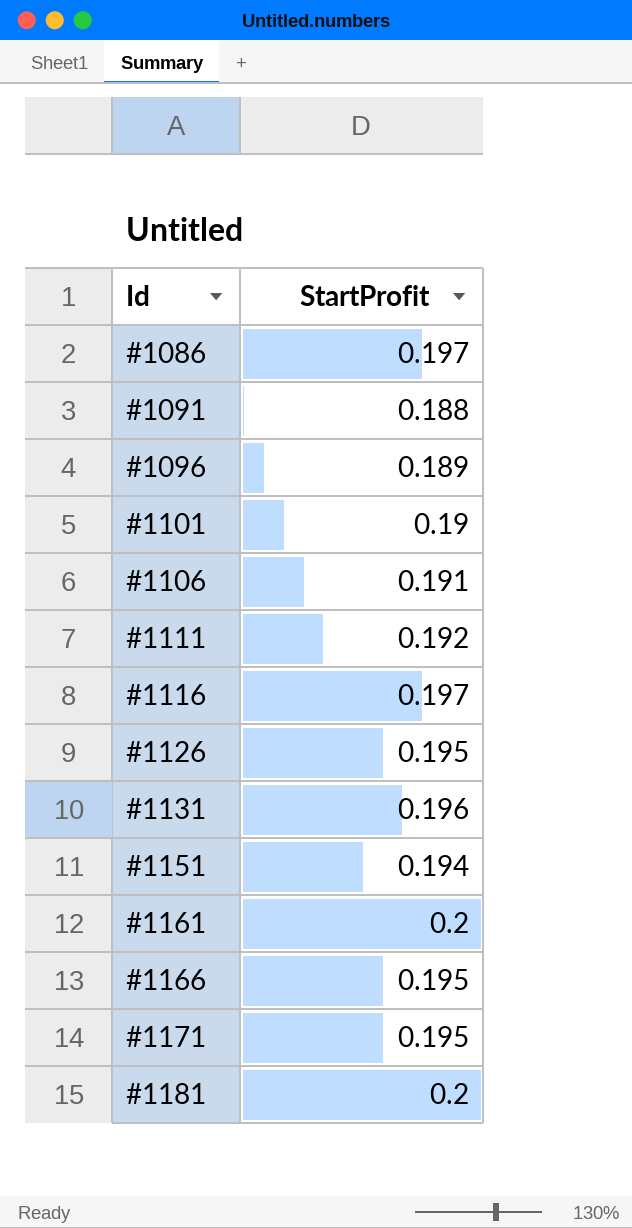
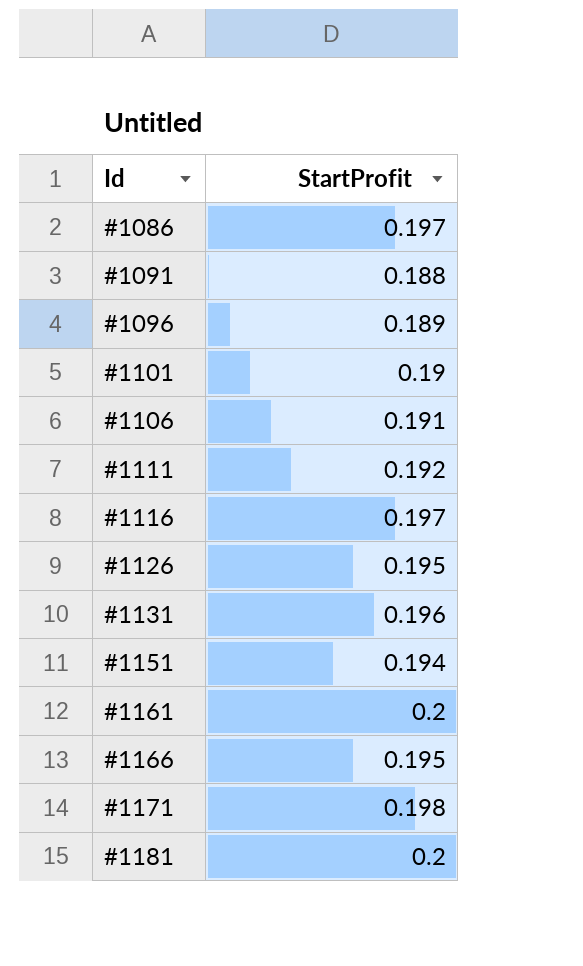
#1171 | StartProfit: 0.195 -> 0.198

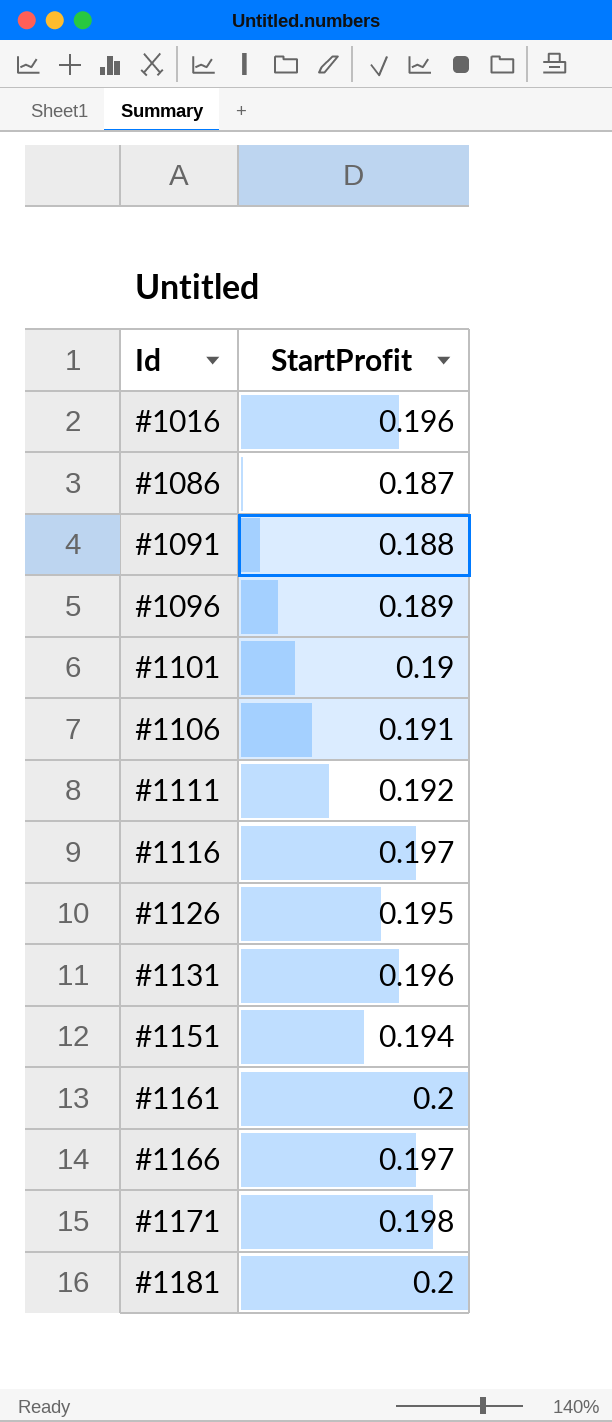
row #1016: none -> 0.196
#1086 | StartProfit: 0.197 -> 0.187
#1166 | StartProfit: 0.195 -> 0.197

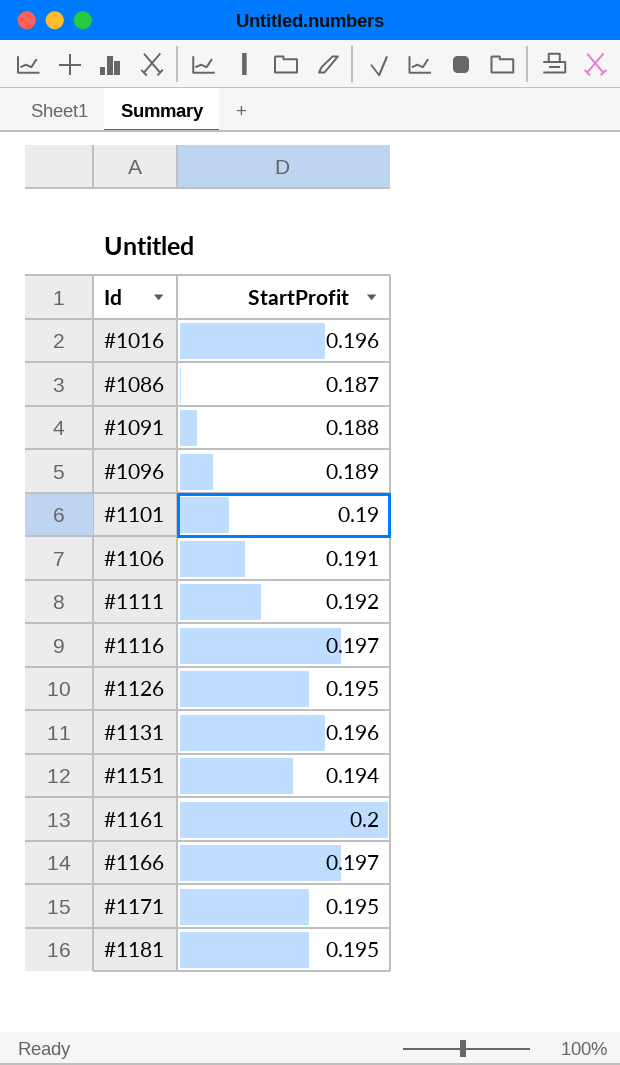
#1171 | StartProfit: 0.198 -> 0.195
#1181 | StartProfit: 0.2 -> 0.195

